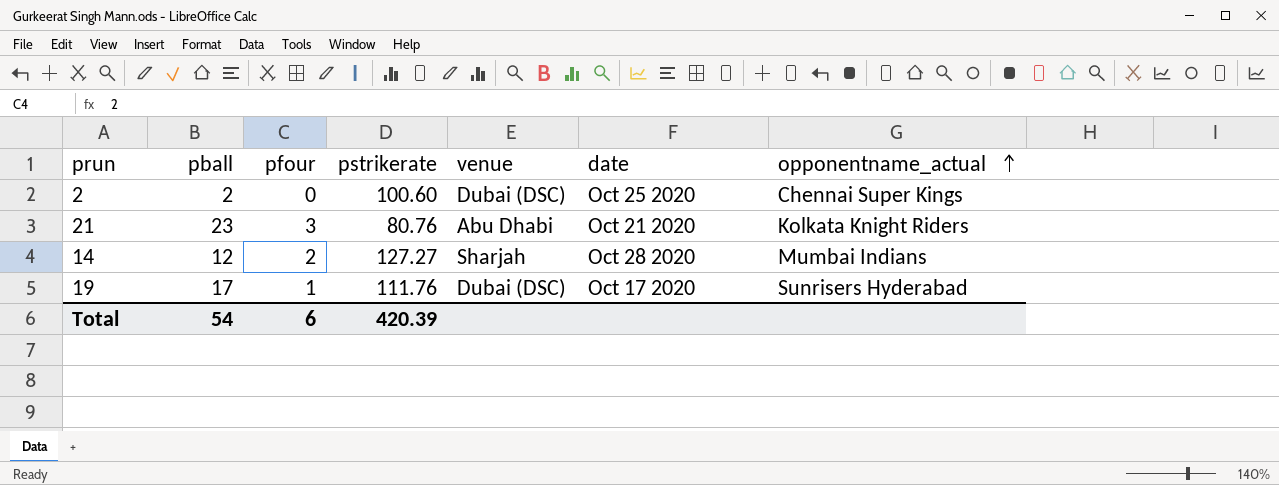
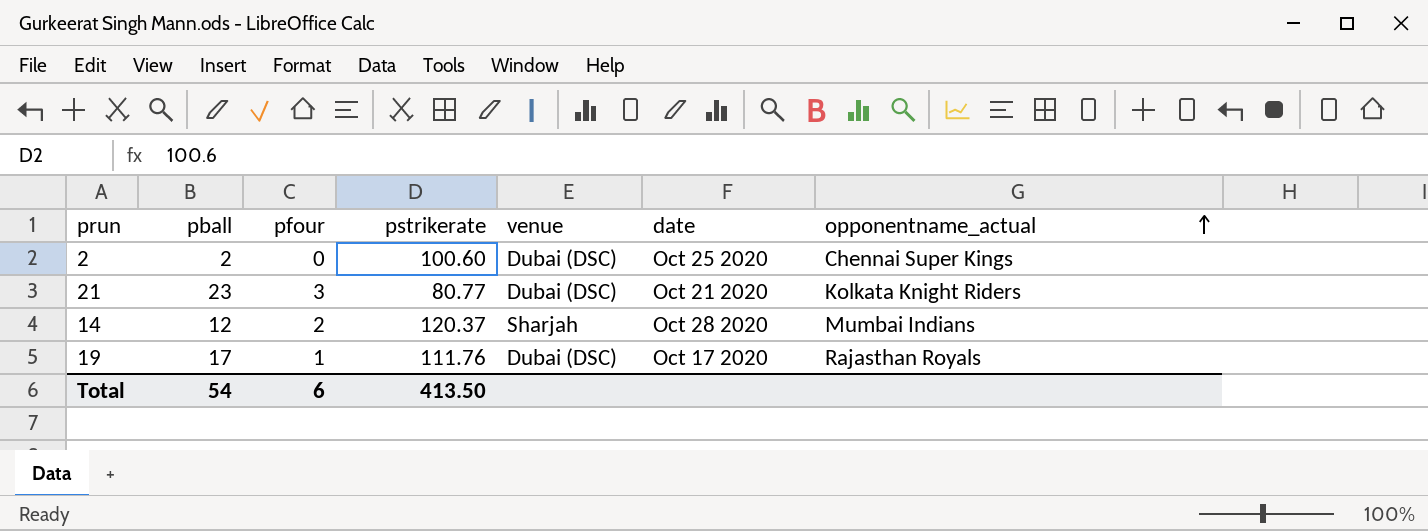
21 | pstrikerate: 80.76 -> 80.77
21 | venue: Abu Dhabi -> Dubai (DSC)
14 | pstrikerate: 127.27 -> 120.37
19 | opponentname_actual: Sunrisers Hyderabad -> Rajasthan Royals
Total | pstrikerate: 420.39 -> 413.50

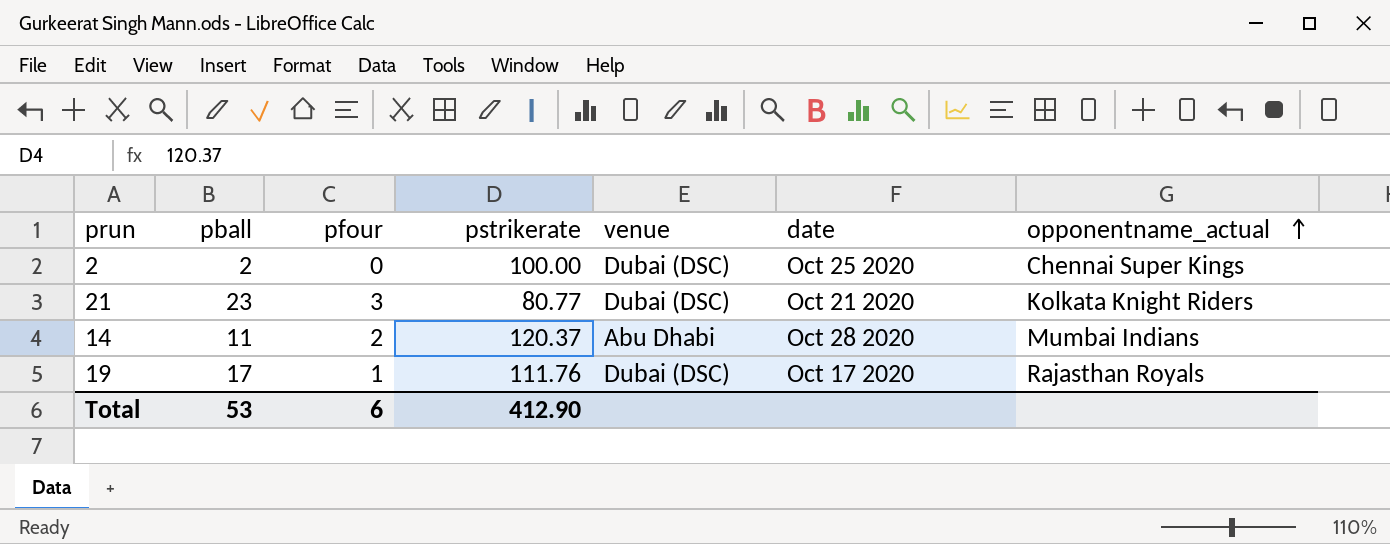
2 | pstrikerate: 100.60 -> 100.00
14 | pball: 12 -> 11
14 | venue: Sharjah -> Abu Dhabi
Total | pball: 54 -> 53
Total | pstrikerate: 413.50 -> 412.90

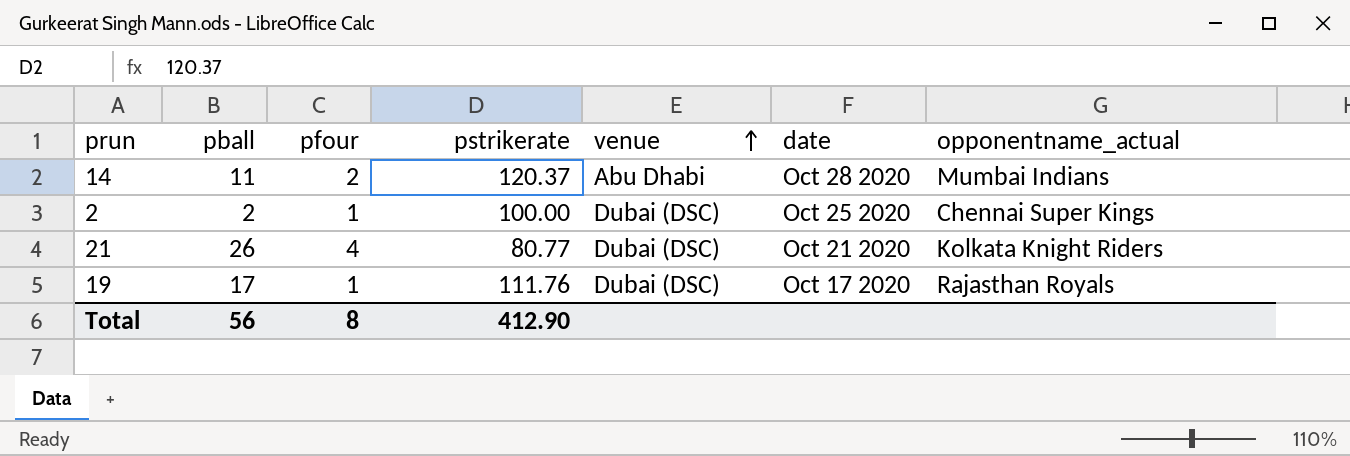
row order: opponentname_actual ascending -> venue ascending
2 | pfour: 0 -> 1
21 | pball: 23 -> 26
21 | pfour: 3 -> 4
Total | pball: 53 -> 56
Total | pfour: 6 -> 8

